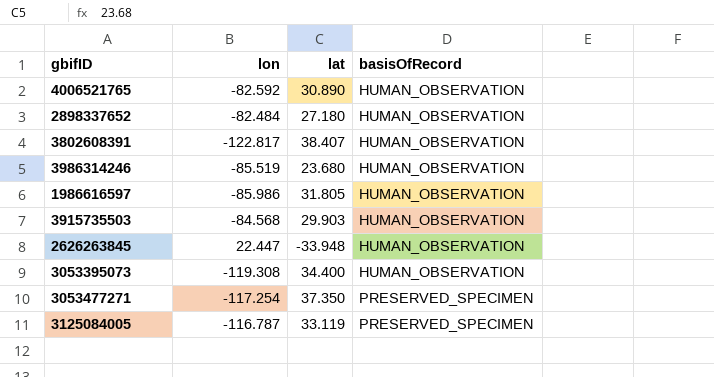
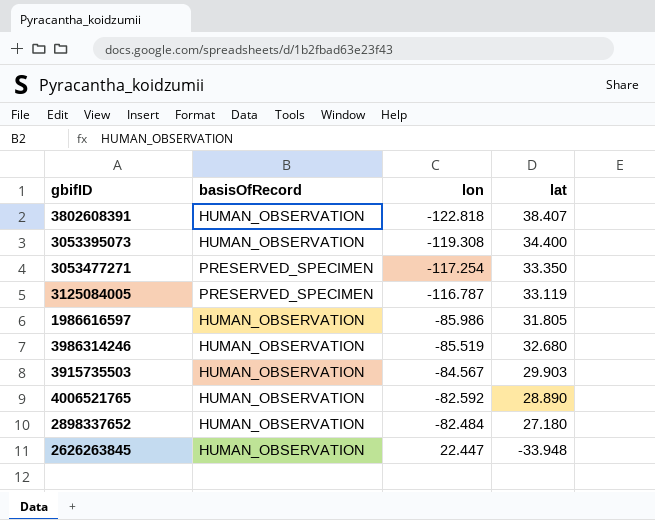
row order: basisOfRecord ascending -> lon ascending
column basisOfRecord | position: 4 -> 2
3802608391 | lon: -122.817 -> -122.818
3053477271 | lat: 37.350 -> 33.350
3986314246 | lat: 23.680 -> 32.680
3915735503 | lon: -84.568 -> -84.567
4006521765 | lat: 30.890 -> 28.890

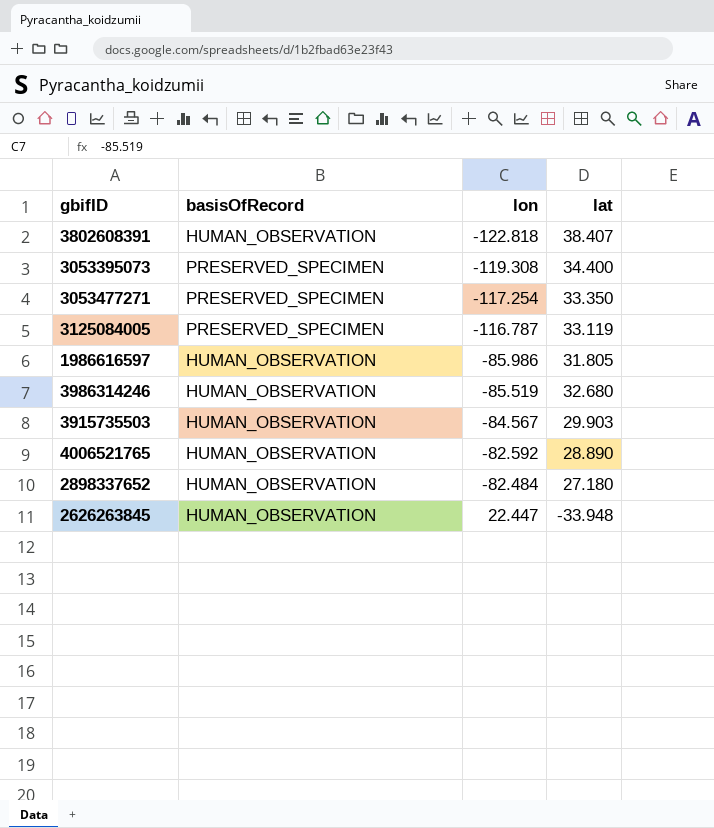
3053395073 | basisOfRecord: HUMAN_OBSERVATION -> PRESERVED_SPECIMEN

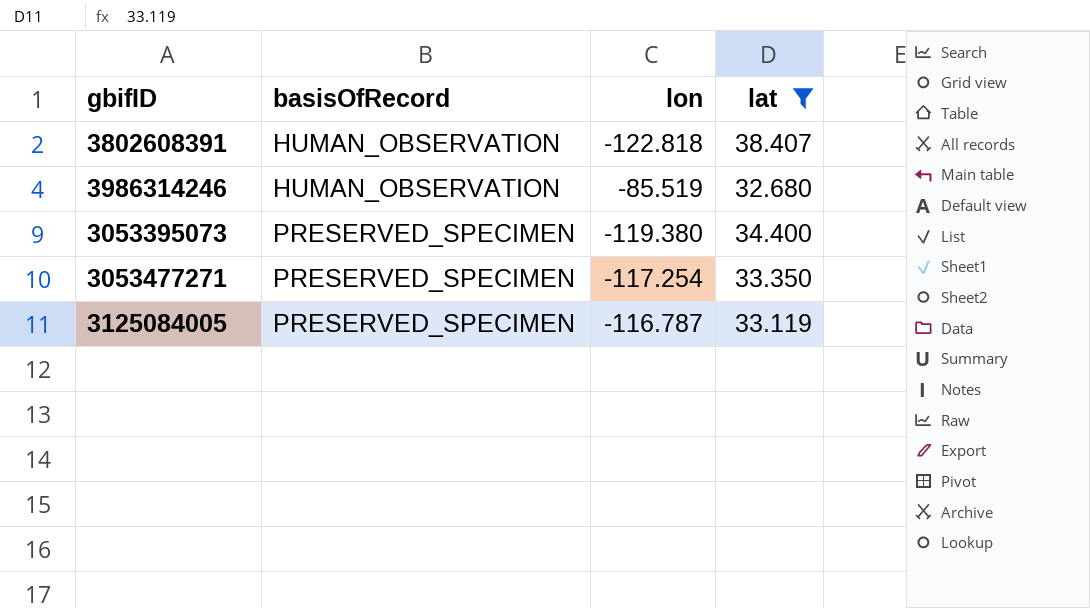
filter: none -> lat >= 32.680
row order: lon ascending -> basisOfRecord ascending
3053395073 | lon: -119.308 -> -119.380

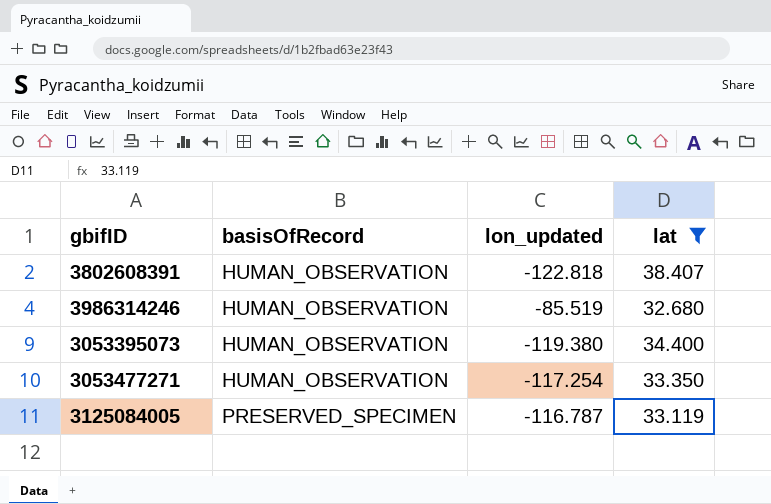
column name: lon -> lon_updated
3053395073 | basisOfRecord: PRESERVED_SPECIMEN -> HUMAN_OBSERVATION
3053477271 | basisOfRecord: PRESERVED_SPECIMEN -> HUMAN_OBSERVATION

